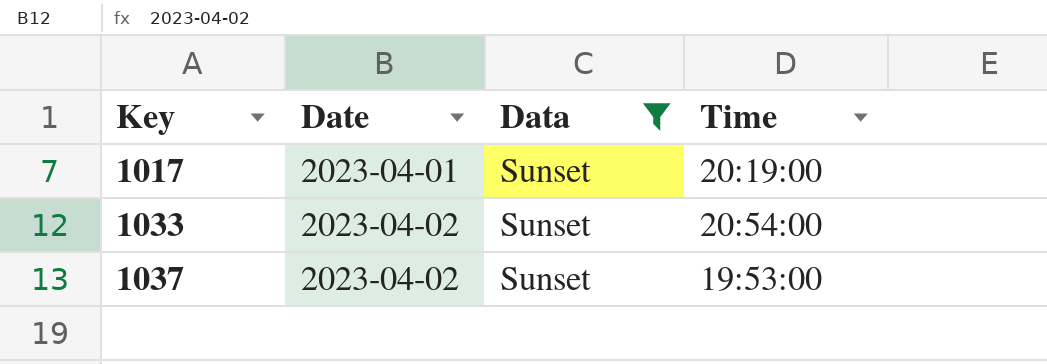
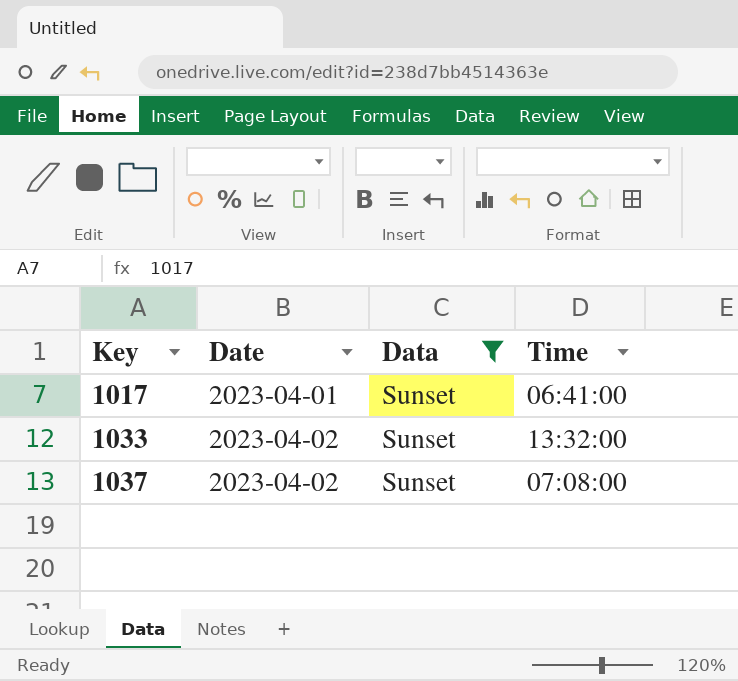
1017 | Time: 20:19:00 -> 06:41:00
1033 | Time: 20:54:00 -> 13:32:00
1037 | Time: 19:53:00 -> 07:08:00

